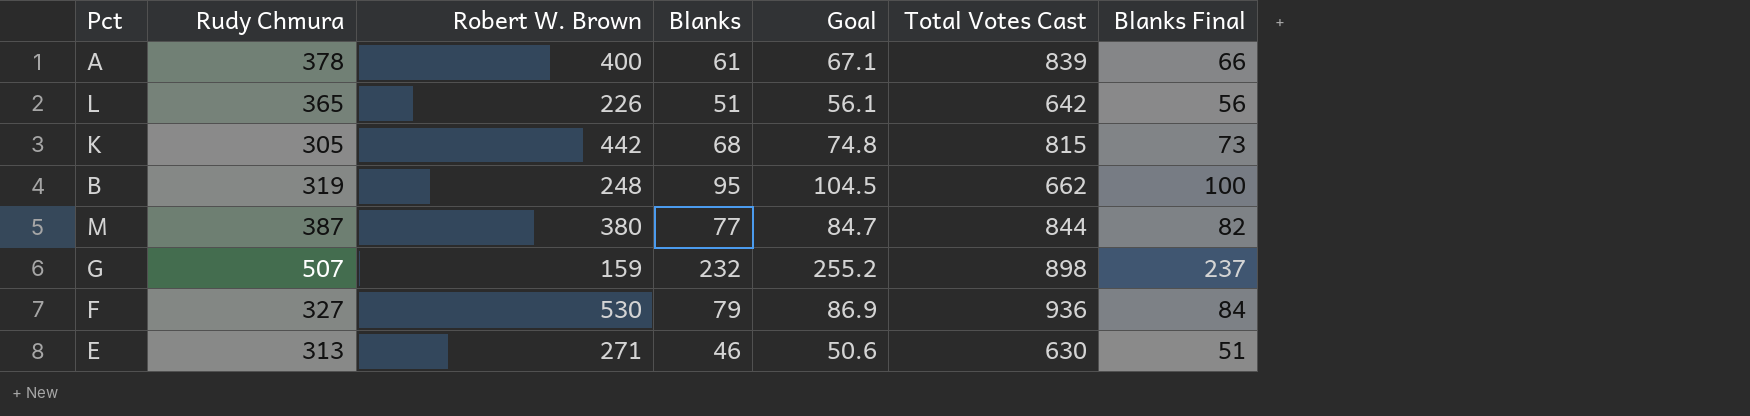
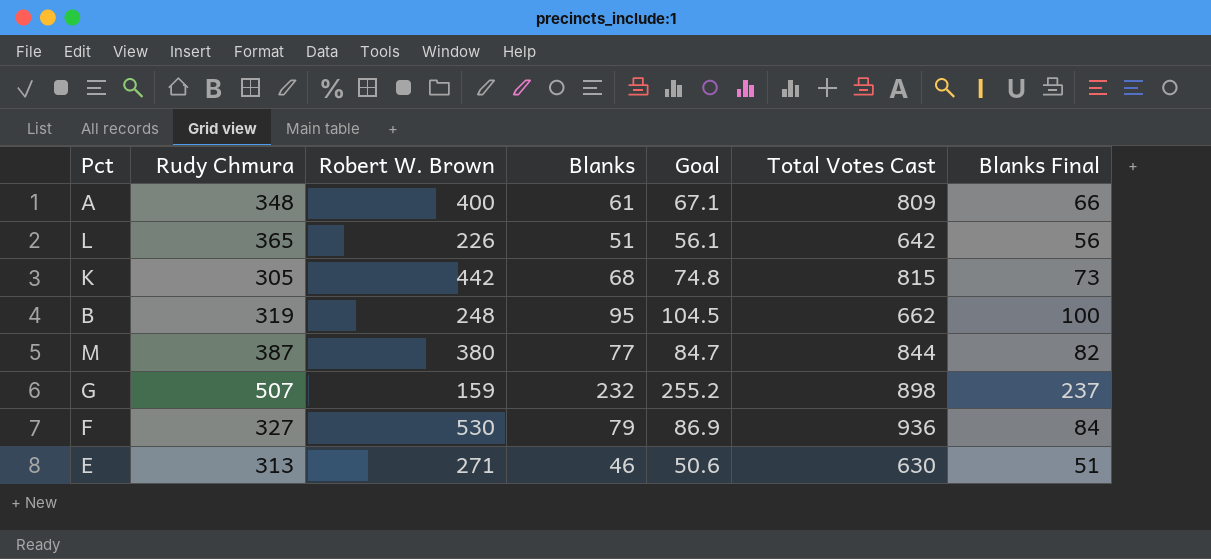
A | Rudy Chmura: 378 -> 348
A | Total Votes Cast: 839 -> 809

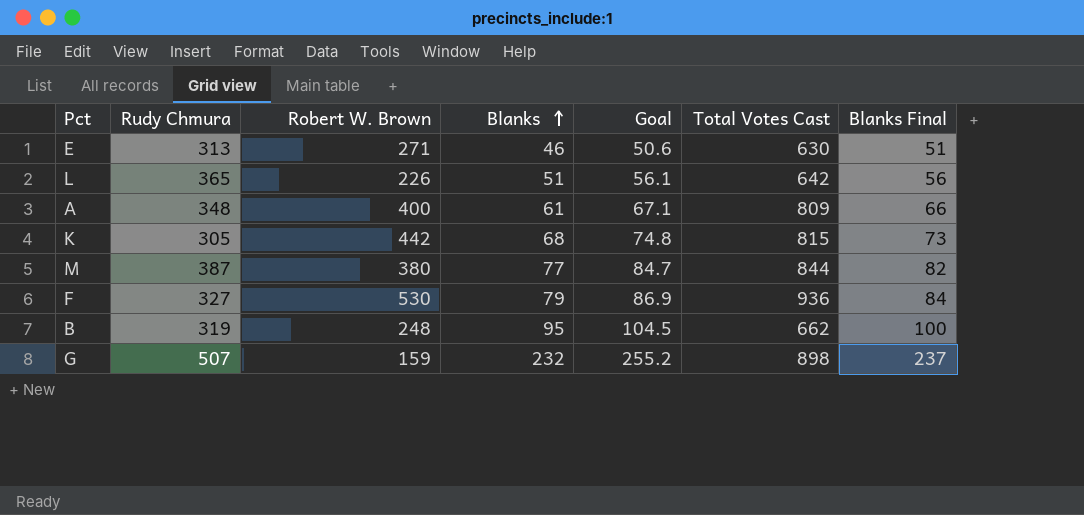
row order: none -> Blanks ascending

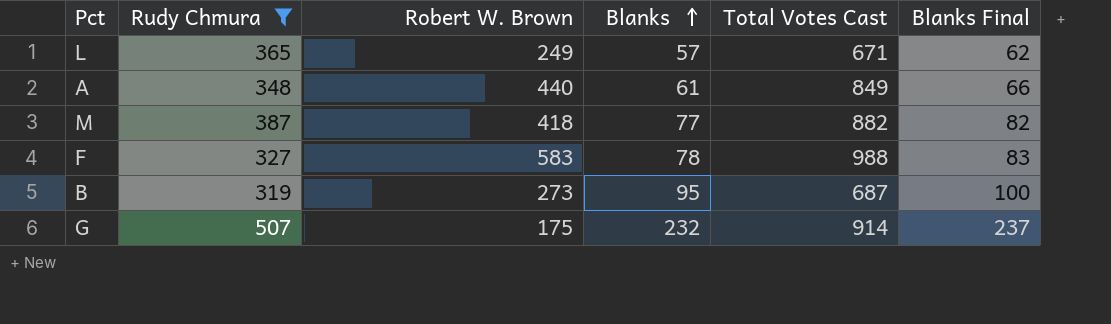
filter: none -> Rudy Chmura >= 319
column Goal | formula: [Blanks] * 1.1 -> none
L | Robert W. Brown: 226 -> 249
L | Blanks: 51 -> 57
L | Total Votes Cast: 642 -> 671
L | Blanks Final: 56 -> 62
A | Robert W. Brown: 400 -> 440
A | Total Votes Cast: 809 -> 849
M | Robert W. Brown: 380 -> 418
M | Total Votes Cast: 844 -> 882
F | Robert W. Brown: 530 -> 583
F | Blanks: 79 -> 78
F | Total Votes Cast: 936 -> 988
F | Blanks Final: 84 -> 83
B | Robert W. Brown: 248 -> 273
B | Total Votes Cast: 662 -> 687
G | Robert W. Brown: 159 -> 175
G | Total Votes Cast: 898 -> 914

